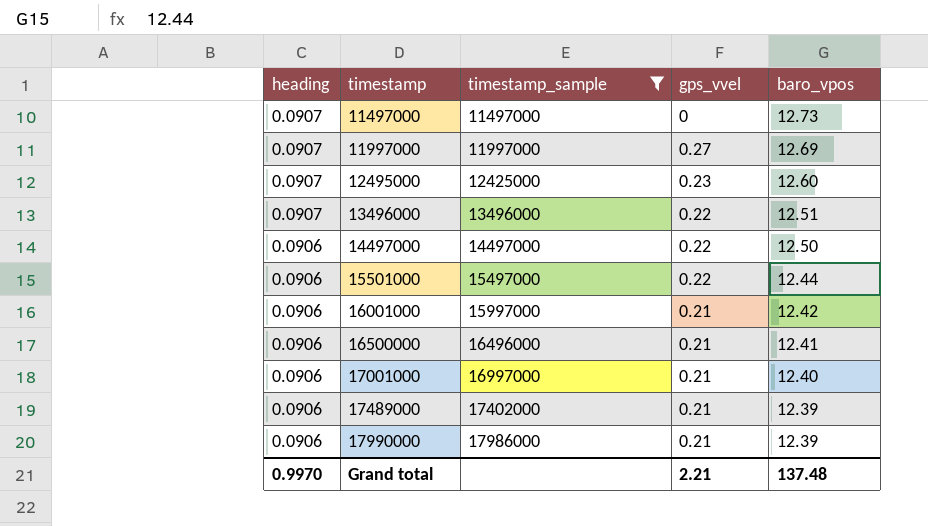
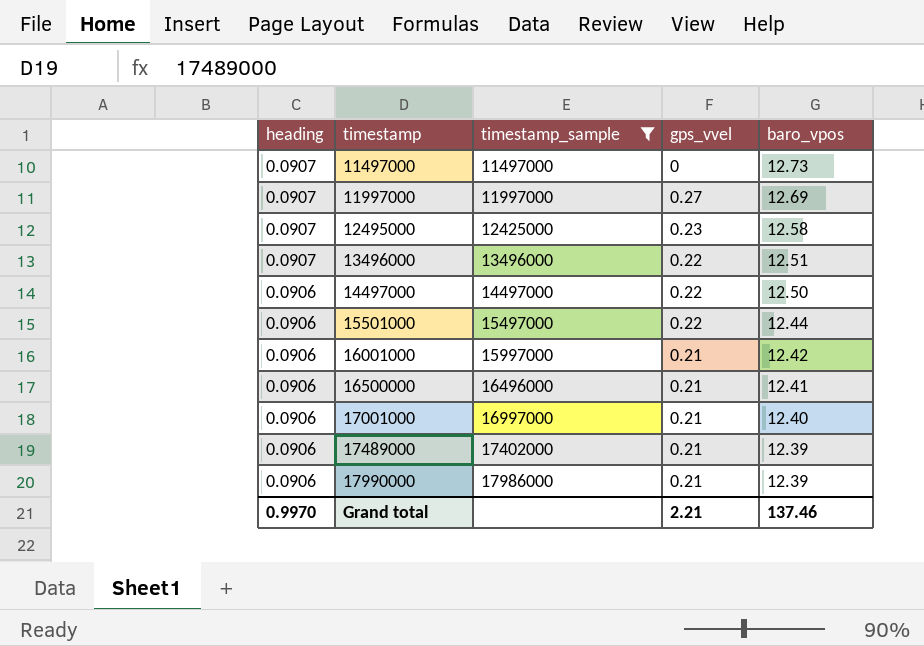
12495000 | baro_vpos: 12.60 -> 12.58
Grand total | baro_vpos: 137.48 -> 137.46

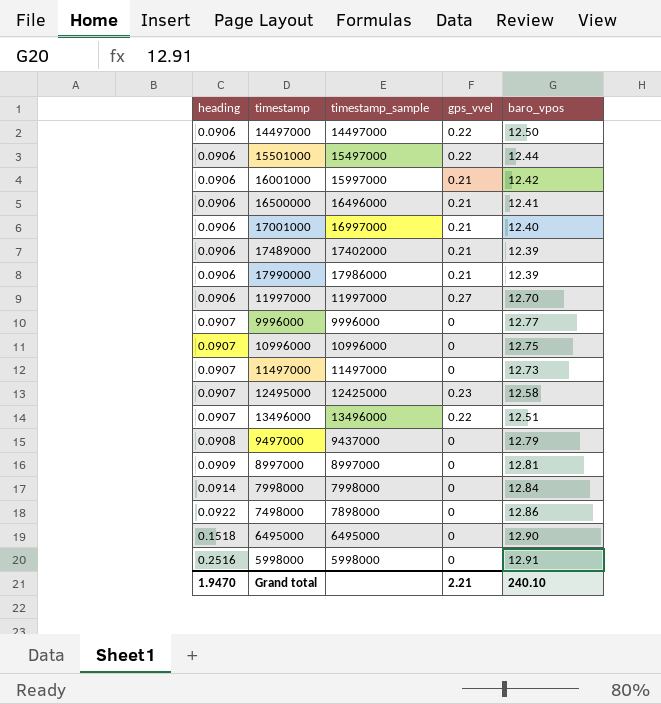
filter: timestamp_sample >= 11497000 -> none
row order: heading descending -> heading ascending
11997000 | heading: 0.0907 -> 0.0906
11997000 | baro_vpos: 12.69 -> 12.70
Grand total | heading: 0.9970 -> 1.9470
Grand total | baro_vpos: 137.46 -> 240.10

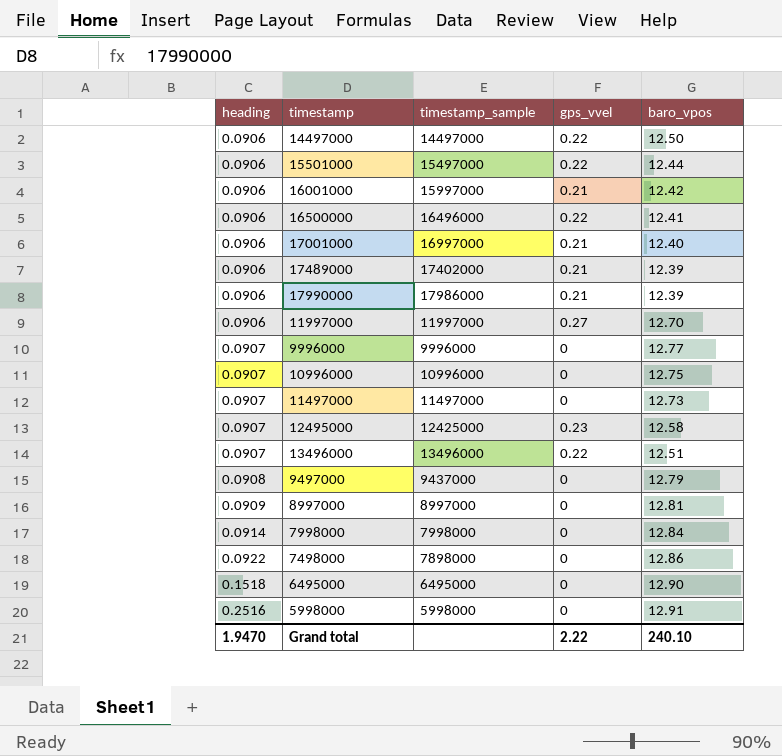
16500000 | gps_vvel: 0.21 -> 0.22
Grand total | gps_vvel: 2.21 -> 2.22

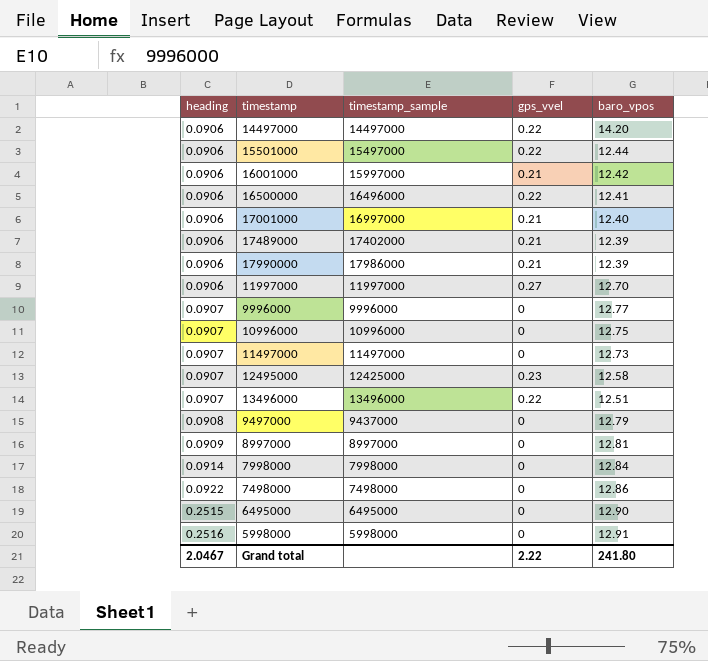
14497000 | baro_vpos: 12.50 -> 14.20
7498000 | timestamp_sample: 7898000 -> 7498000
6495000 | heading: 0.1518 -> 0.2515
Grand total | heading: 1.9470 -> 2.0467
Grand total | baro_vpos: 240.10 -> 241.80

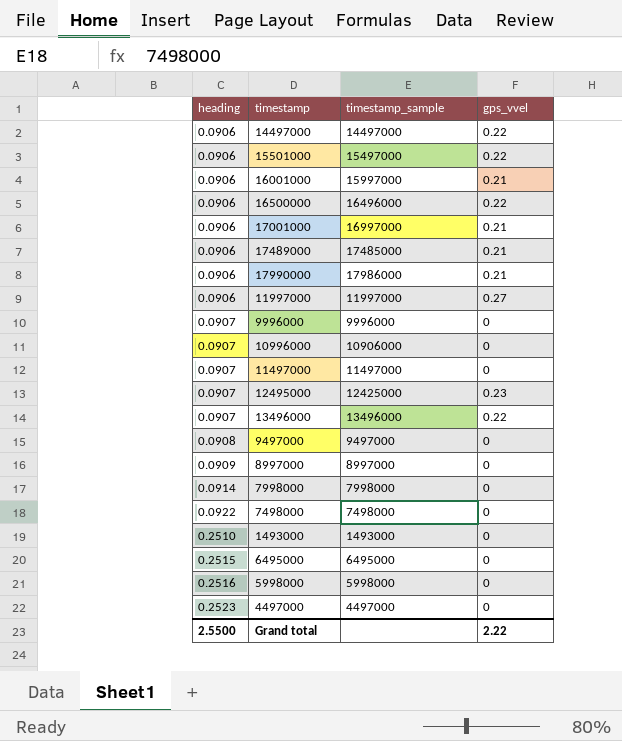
column baro_vpos | position: 5 -> none
17489000 | timestamp_sample: 17402000 -> 17485000
10996000 | timestamp_sample: 10996000 -> 10906000
9497000 | timestamp_sample: 9437000 -> 9497000
row 1493000: none -> 0.2510 | 1493000 | 0
row 4497000: none -> 0.2523 | 4497000 | 0
Grand total | heading: 2.0467 -> 2.5500

